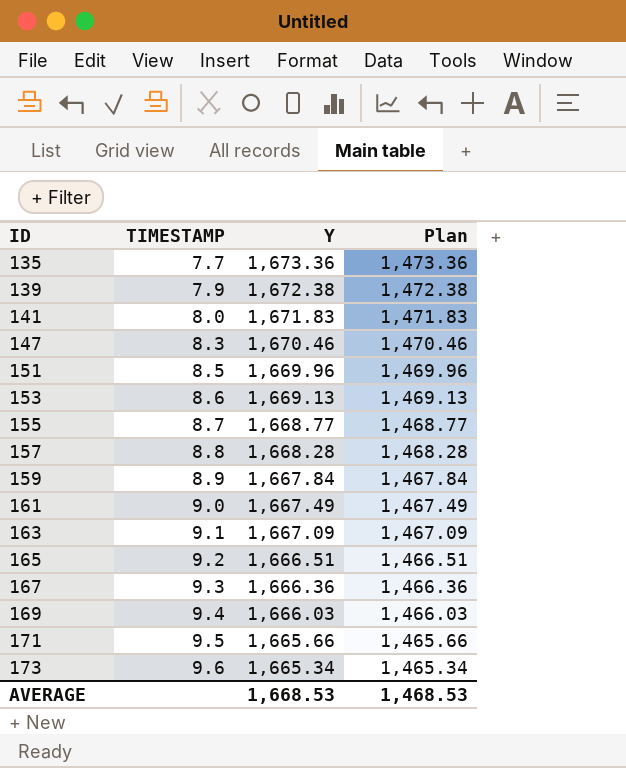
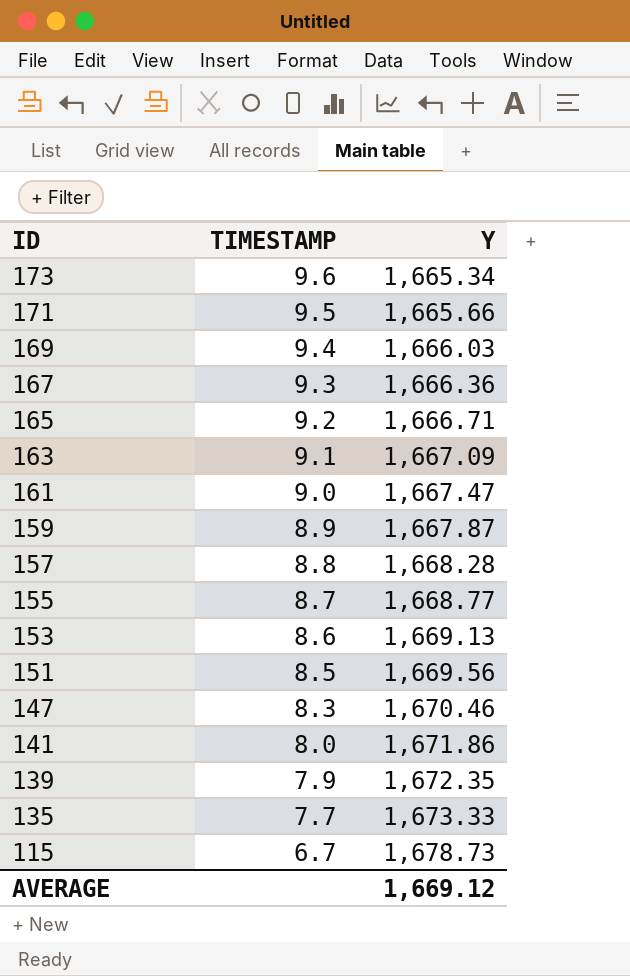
row order: ID ascending -> ID descending
column Plan | formula: [Y] - 200 -> none
165 | Y: 1,666.51 -> 1,666.71
161 | Y: 1,667.49 -> 1,667.47
159 | Y: 1,667.84 -> 1,667.87
151 | Y: 1,669.96 -> 1,669.56
141 | Y: 1,671.83 -> 1,671.86
139 | Y: 1,672.38 -> 1,672.35
135 | Y: 1,673.36 -> 1,673.33
row 115: none -> 6.7 | 1,678.73
AVERAGE | Y: 1,668.53 -> 1,669.12

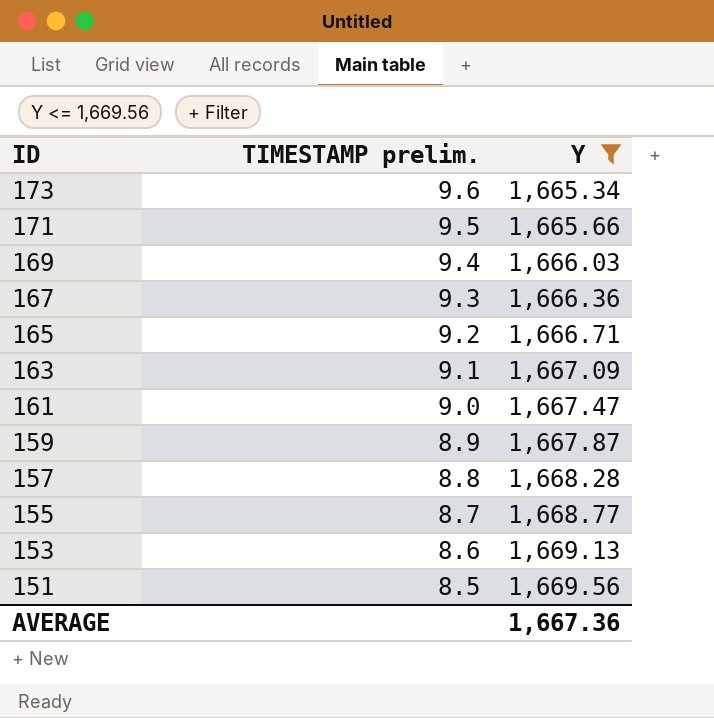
filter: none -> Y <= 1,669.56
column name: TIMESTAMP -> TIMESTAMP prelim.
AVERAGE | Y: 1,669.12 -> 1,667.36

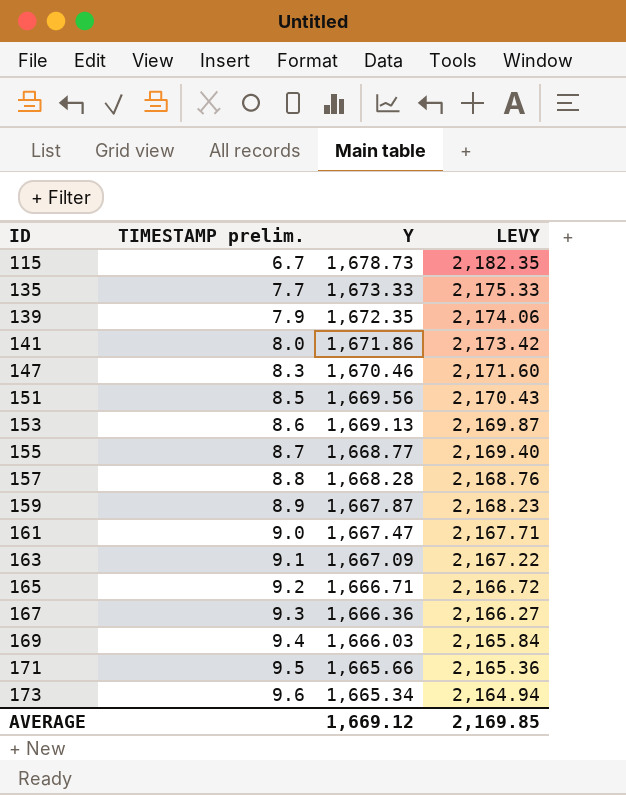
filter: Y <= 1,669.56 -> none
row order: ID descending -> ID ascending
column LEVY | formula: none -> [Y] * 1.3
AVERAGE | Y: 1,667.36 -> 1,669.12

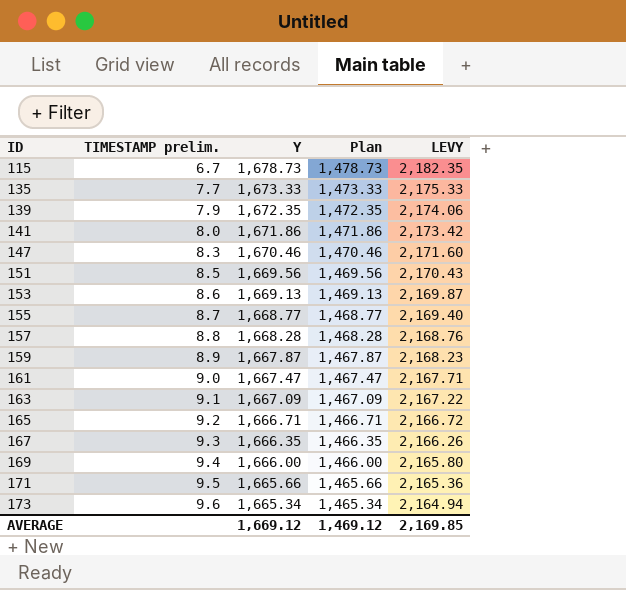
column Plan | formula: none -> [Y] - 200
167 | Y: 1,666.36 -> 1,666.35
167 | LEVY: 2,166.27 -> 2,166.26
169 | Y: 1,666.03 -> 1,666.00
169 | LEVY: 2,165.84 -> 2,165.80

